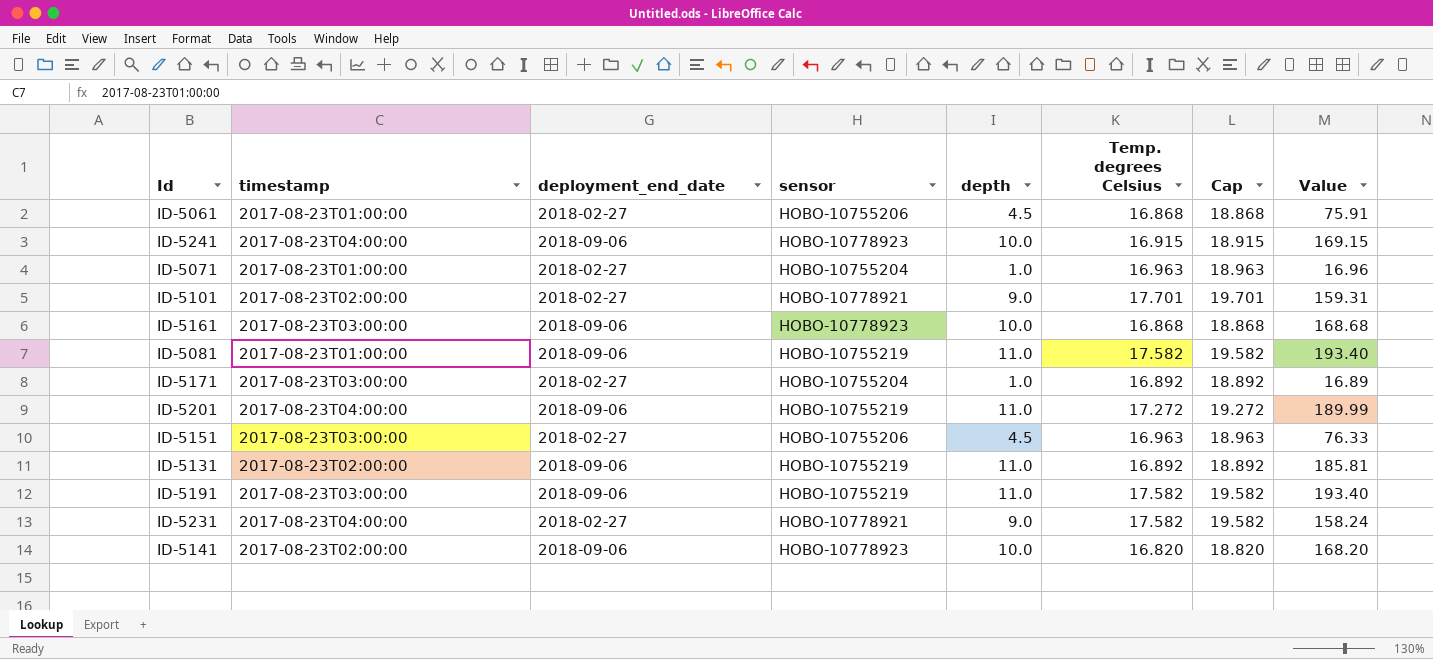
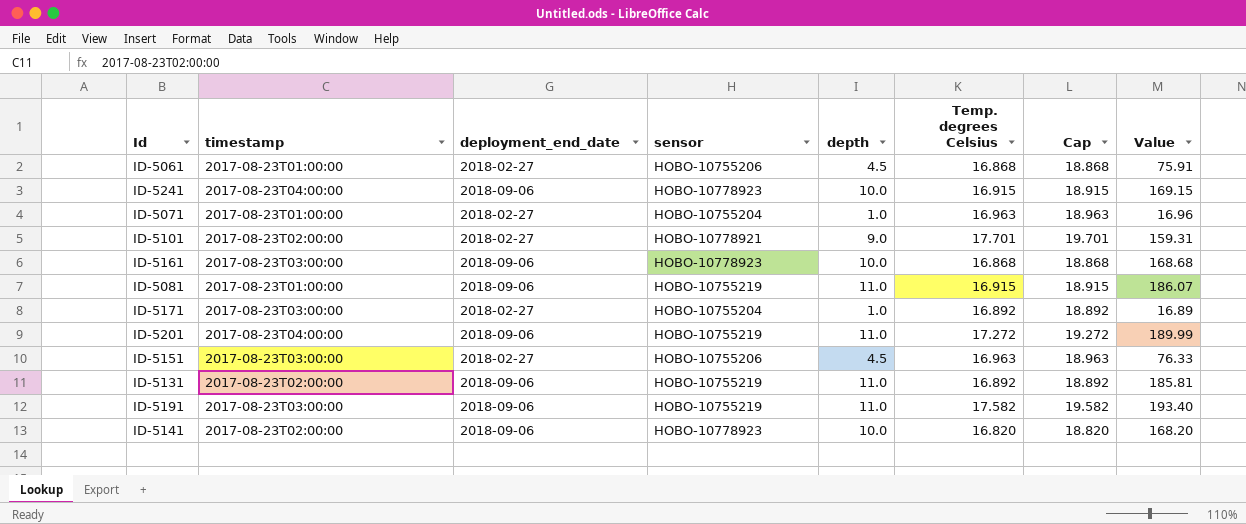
row ID-5231: 2017-08-23T04:00:00 | 2018-02-27 | HOBO-10778921 | 9.0 | 17.582 | 19.582 | 158.24 -> none
ID-5081 | Temp. degrees Celsius: 17.582 -> 16.915
ID-5081 | Cap: 19.582 -> 18.915
ID-5081 | Value: 193.40 -> 186.07

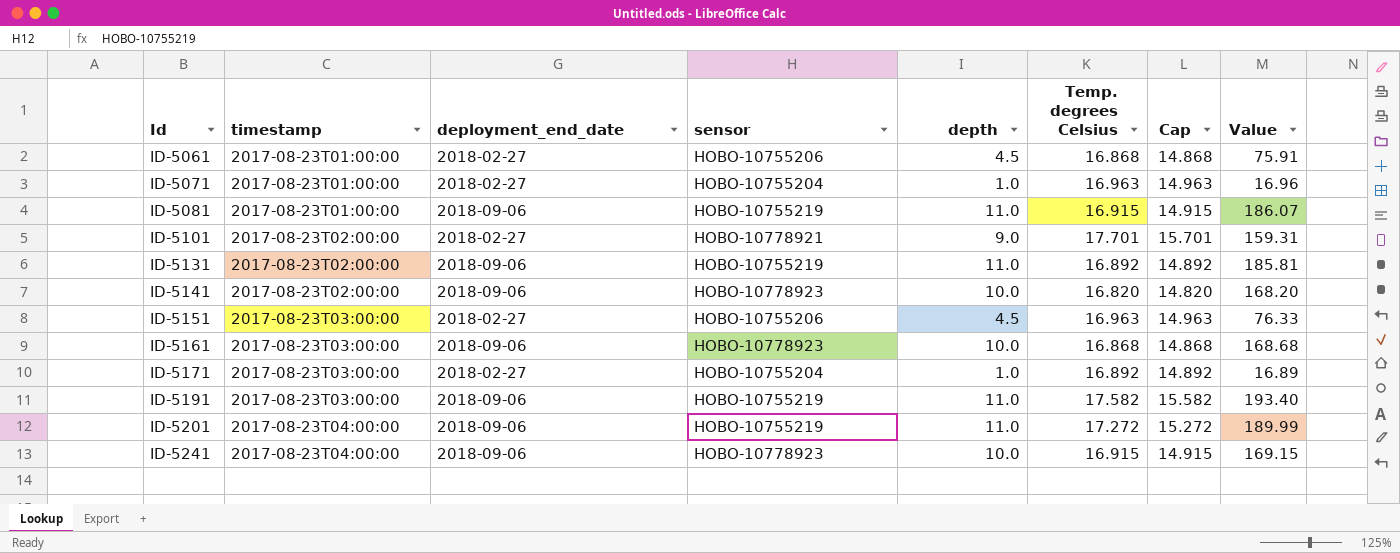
row order: none -> Id ascending
column Cap | formula: [Temp. degrees Celsius] + 2 -> [Temp. degrees Celsius] - 2

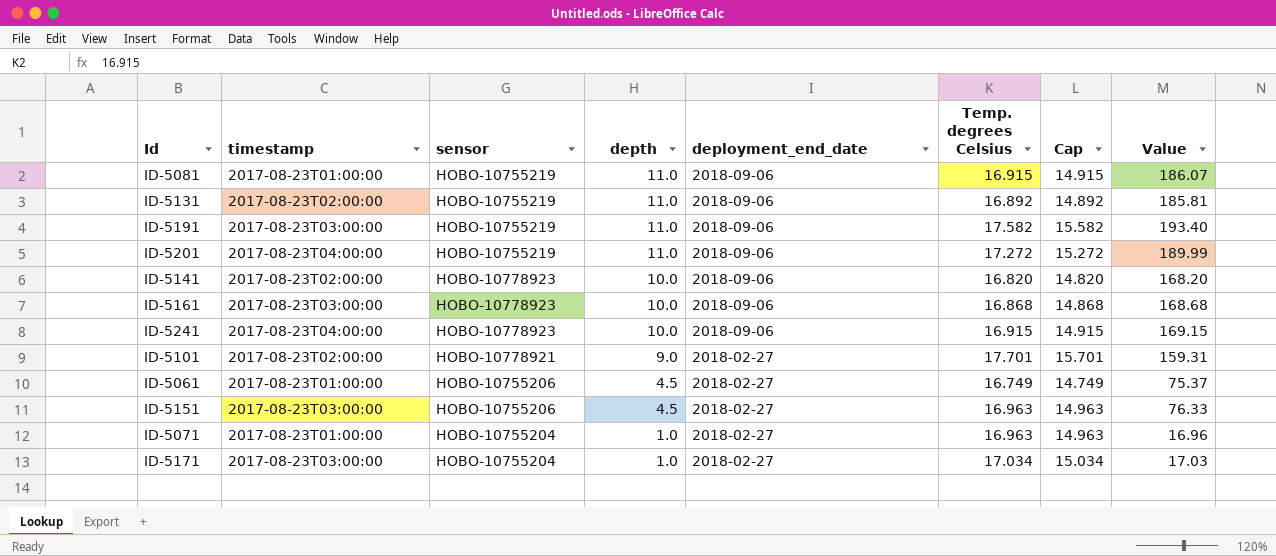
row order: Id ascending -> depth descending
column deployment_end_date | position: 3 -> 5
ID-5061 | Temp. degrees Celsius: 16.868 -> 16.749
ID-5061 | Cap: 14.868 -> 14.749
ID-5061 | Value: 75.91 -> 75.37
ID-5171 | Temp. degrees Celsius: 16.892 -> 17.034
ID-5171 | Cap: 14.892 -> 15.034
ID-5171 | Value: 16.89 -> 17.03

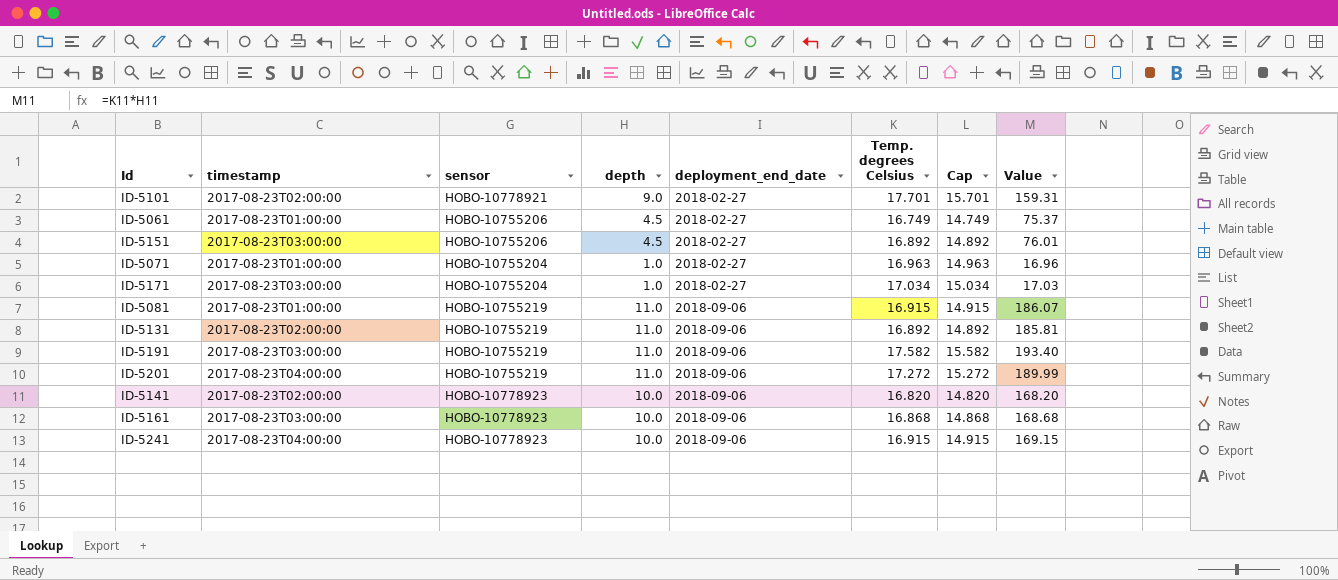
row order: depth descending -> deployment_end_date ascending
ID-5151 | Temp. degrees Celsius: 16.963 -> 16.892
ID-5151 | Cap: 14.963 -> 14.892
ID-5151 | Value: 76.33 -> 76.01

